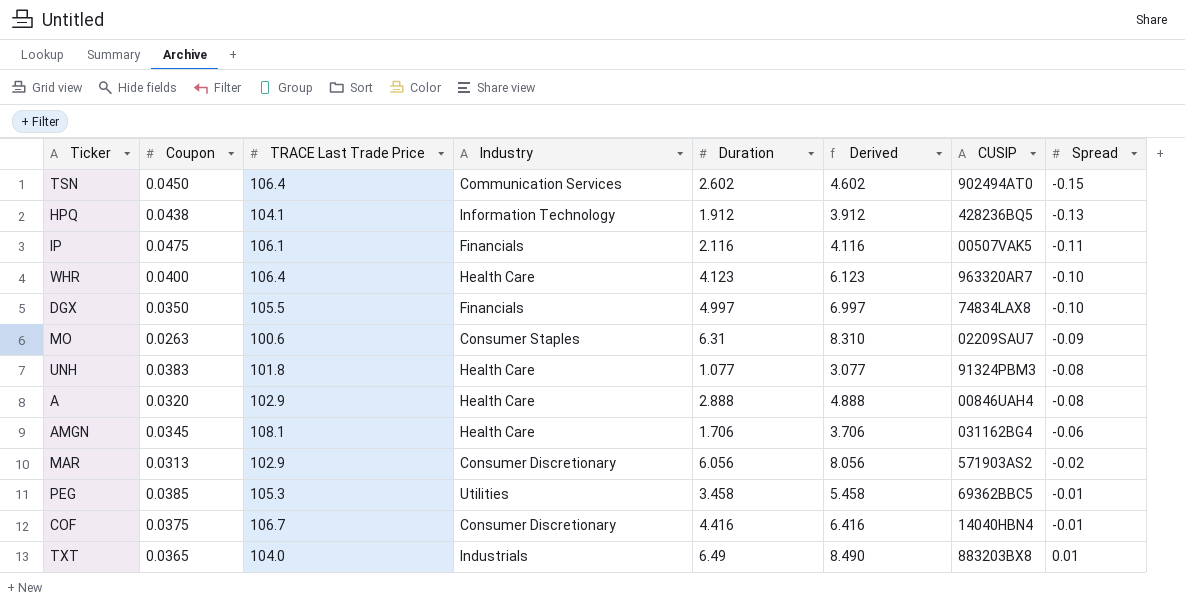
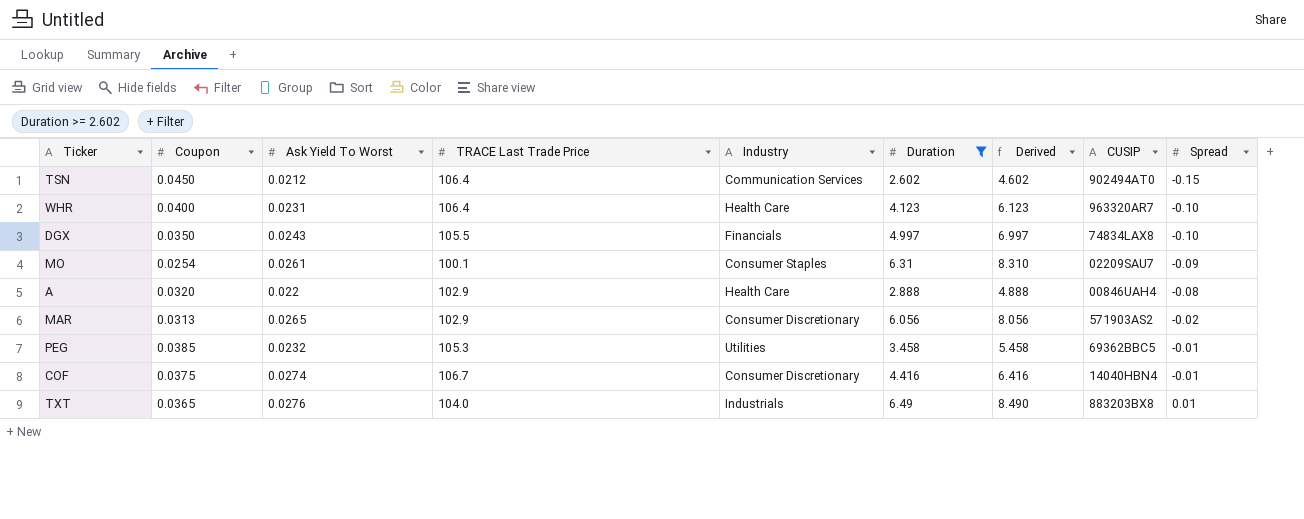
filter: none -> Duration >= 2.602
column Ask Yield To Worst | position: none -> 3
MO | Coupon: 0.0263 -> 0.0254
MO | TRACE Last Trade Price: 100.6 -> 100.1

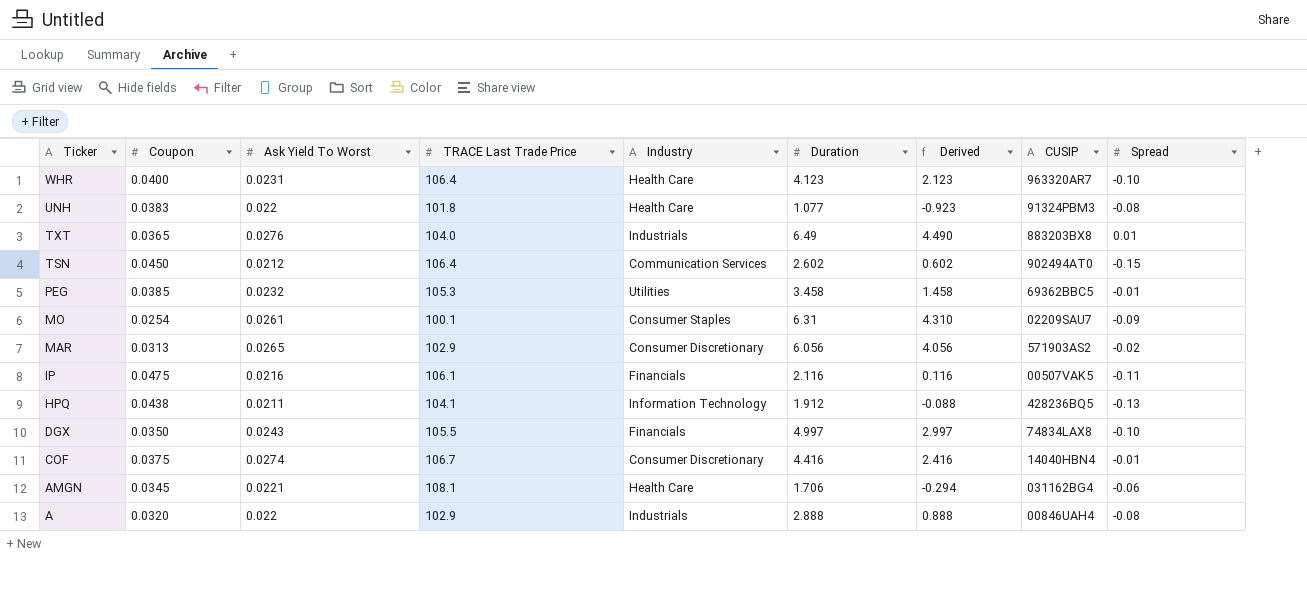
filter: Duration >= 2.602 -> none
row order: Spread ascending -> Ticker descending
column Derived | formula: [Duration] + 2 -> [Duration] - 2
A | Industry: Health Care -> Industrials

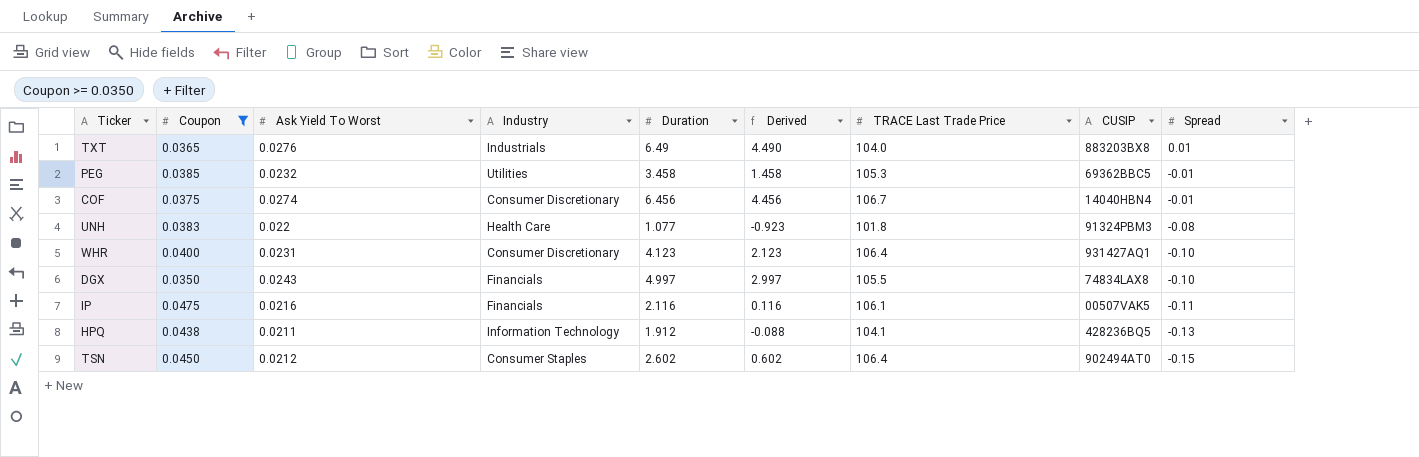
filter: none -> Coupon >= 0.0350
row order: Ticker descending -> Spread descending
column TRACE Last Trade Price | position: 4 -> 7
COF | Duration: 4.416 -> 6.456
COF | Derived: 2.416 -> 4.456
WHR | Industry: Health Care -> Consumer Discretionary
WHR | CUSIP: 963320AR7 -> 931427AQ1
TSN | Industry: Communication Services -> Consumer Staples

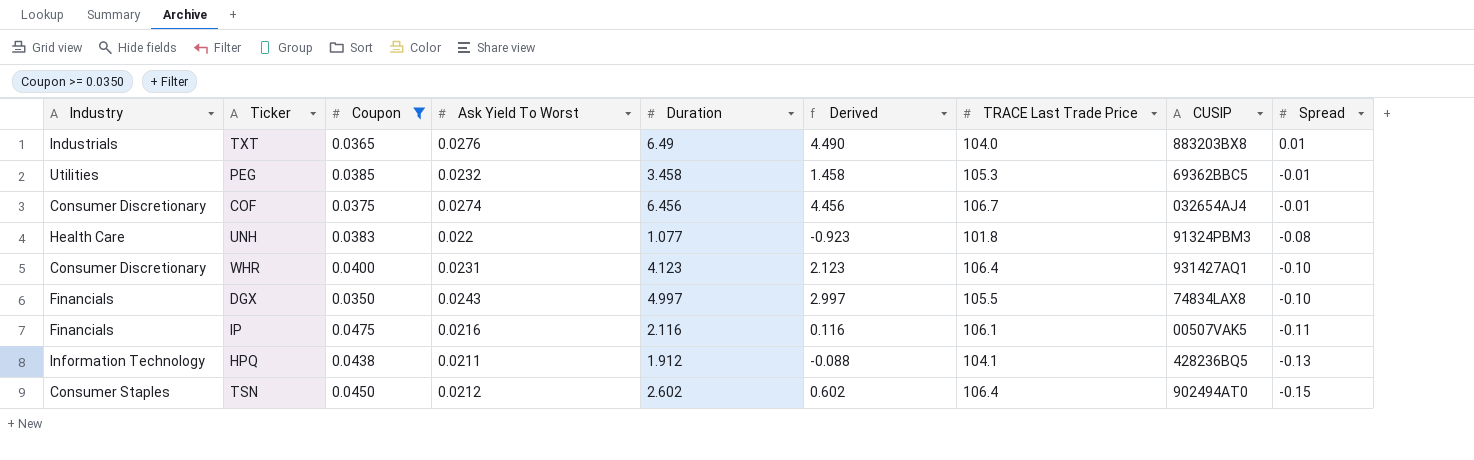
column Industry | position: 4 -> 1
COF | CUSIP: 14040HBN4 -> 032654AJ4

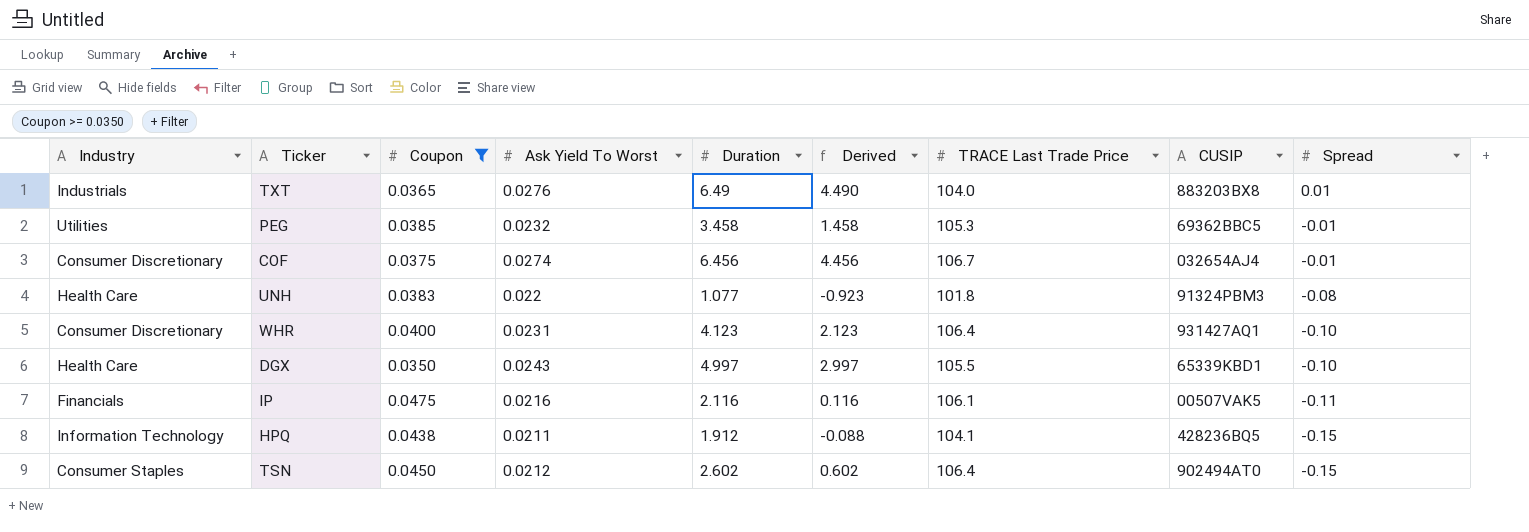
DGX | Industry: Financials -> Health Care
DGX | CUSIP: 74834LAX8 -> 65339KBD1
HPQ | Spread: -0.13 -> -0.15

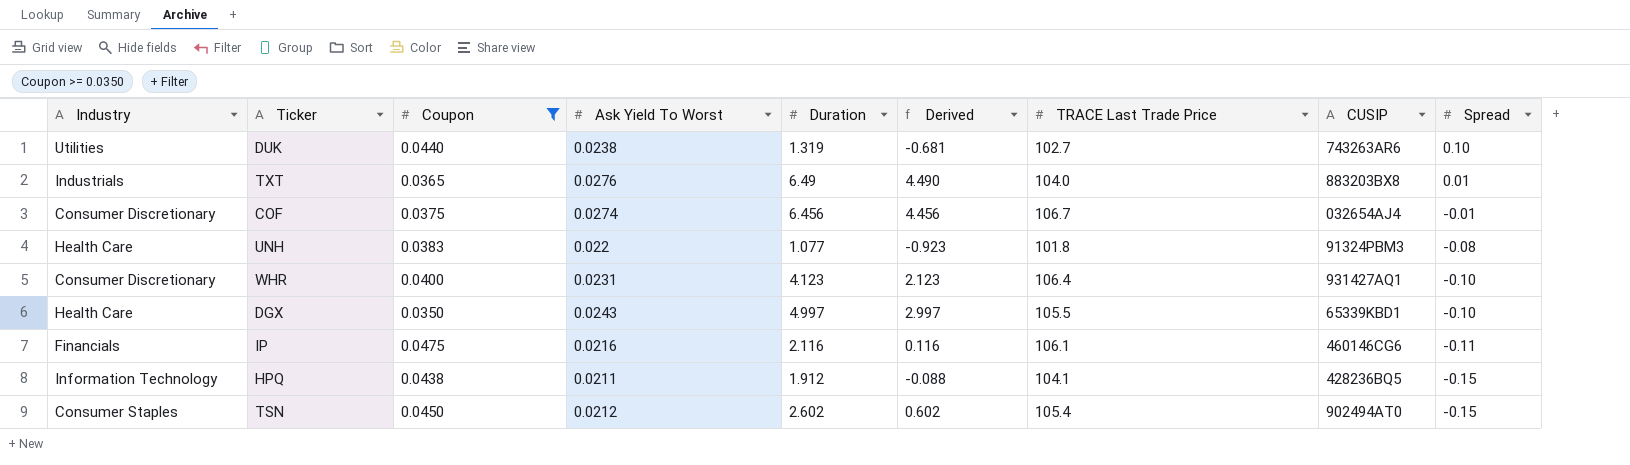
row PEG: Utilities | 0.0385 | 0.0232 | 3.458 | 1.458 | 105.3 | 69362BBC5 | -0.01 -> none
row DUK: none -> Utilities | 0.0440 | 0.0238 | 1.319 | -0.681 | 102.7 | 743263AR6 | 0.10
IP | CUSIP: 00507VAK5 -> 460146CG6
TSN | TRACE Last Trade Price: 106.4 -> 105.4

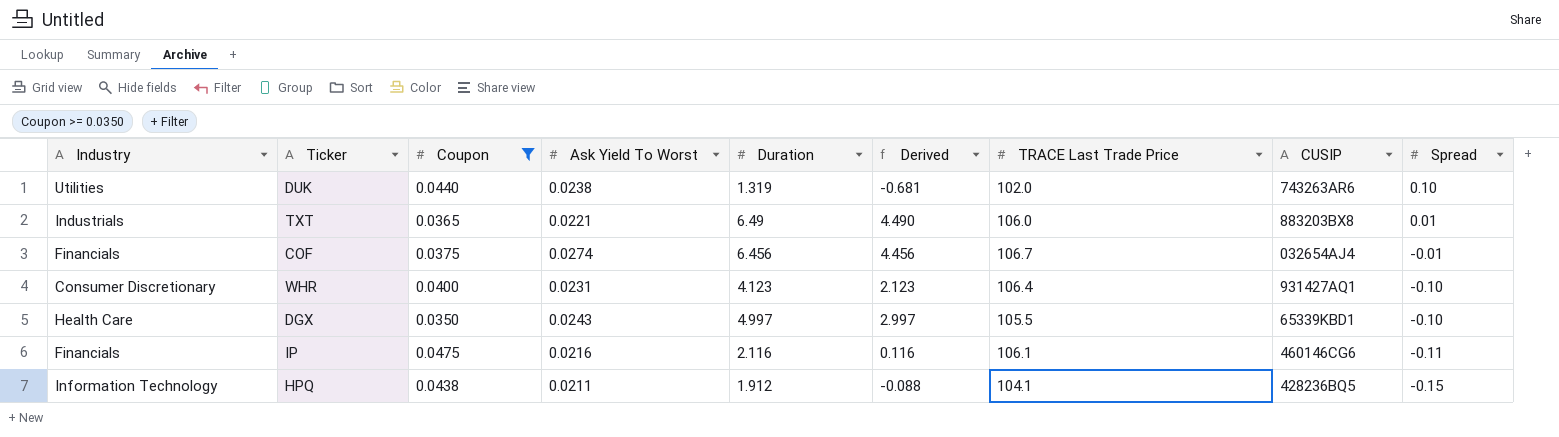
row UNH: Health Care | 0.0383 | 0.022 | 1.077 | -0.923 | 101.8 | 91324PBM3 | -0.08 -> none
row TSN: Consumer Staples | 0.0450 | 0.0212 | 2.602 | 0.602 | 105.4 | 902494AT0 | -0.15 -> none
DUK | TRACE Last Trade Price: 102.7 -> 102.0
TXT | Ask Yield To Worst: 0.0276 -> 0.0221
TXT | TRACE Last Trade Price: 104.0 -> 106.0
COF | Industry: Consumer Discretionary -> Financials

